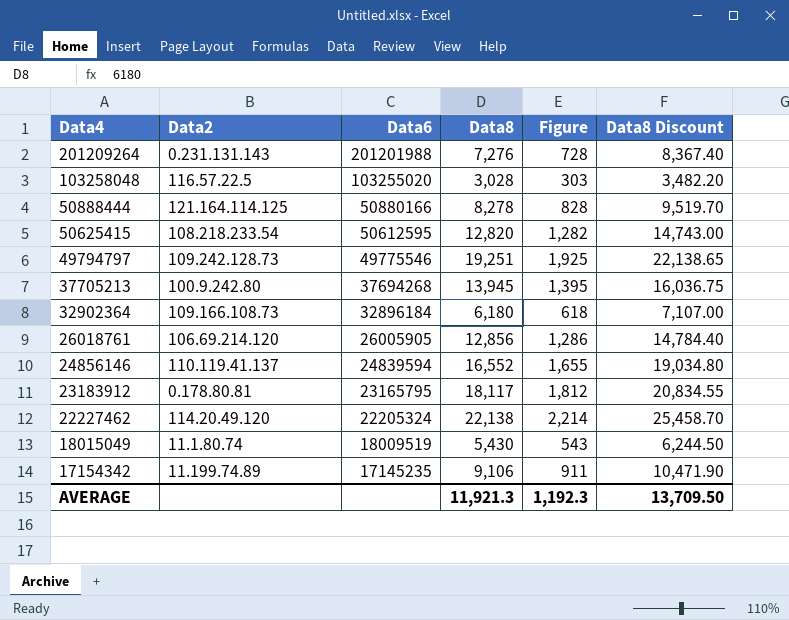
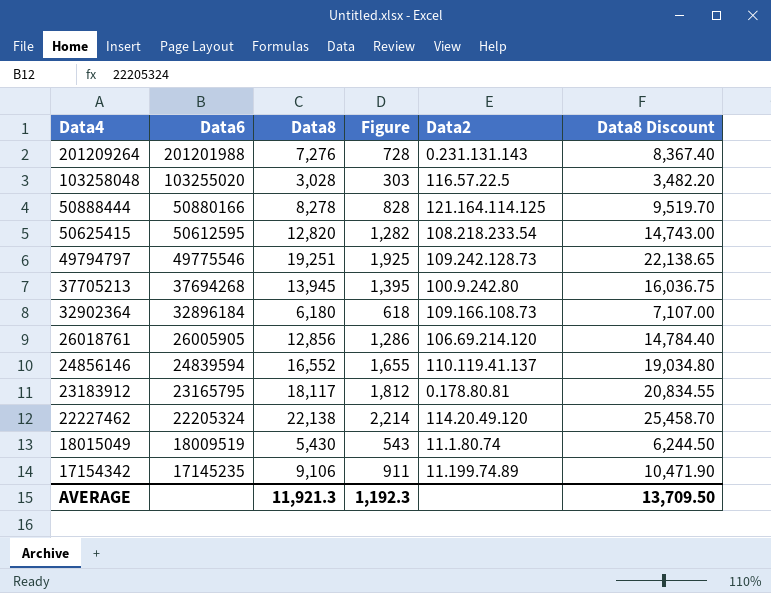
column Data2 | position: 2 -> 5

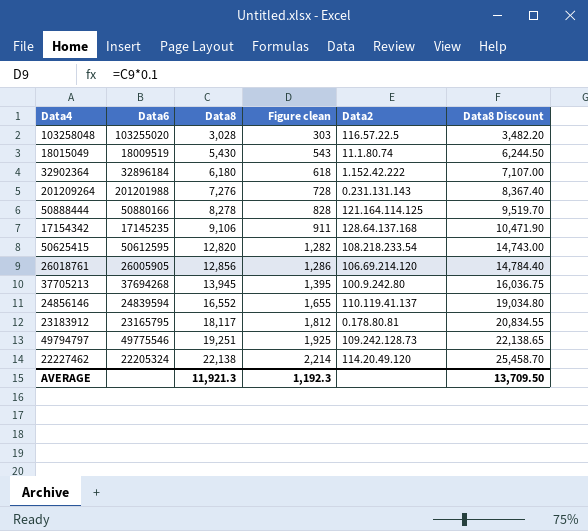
row order: Data4 descending -> Data8 ascending
column name: Figure -> Figure clean
32902364 | Data2: 109.166.108.73 -> 1.152.42.222
17154342 | Data2: 11.199.74.89 -> 128.64.137.168

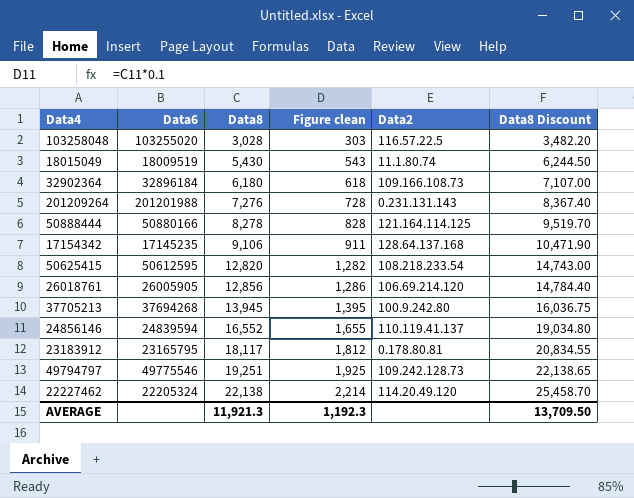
32902364 | Data2: 1.152.42.222 -> 109.166.108.73

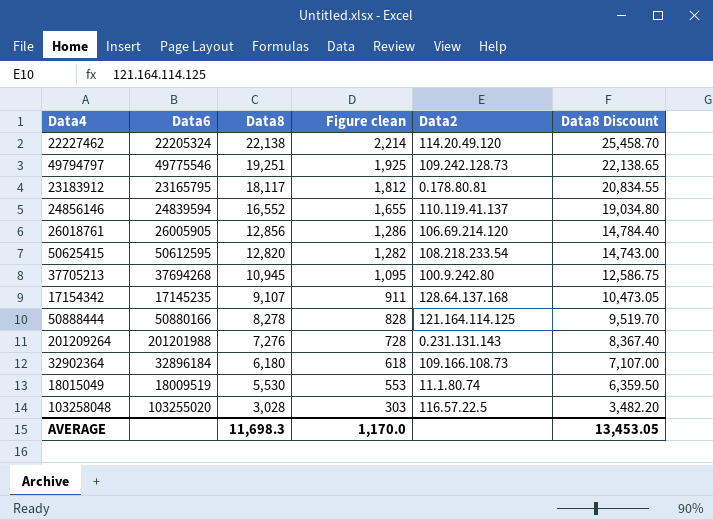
row order: Data8 ascending -> Data8 descending
37705213 | Data8: 13,945 -> 10,945
37705213 | Figure clean: 1,395 -> 1,095
37705213 | Data8 Discount: 16,036.75 -> 12,586.75
17154342 | Data8: 9,106 -> 9,107
17154342 | Data8 Discount: 10,471.90 -> 10,473.05
18015049 | Data8: 5,430 -> 5,530
18015049 | Figure clean: 543 -> 553
18015049 | Data8 Discount: 6,244.50 -> 6,359.50
AVERAGE | Data8: 11,921.3 -> 11,698.3
AVERAGE | Figure clean: 1,192.3 -> 1,170.0
AVERAGE | Data8 Discount: 13,709.50 -> 13,453.05

